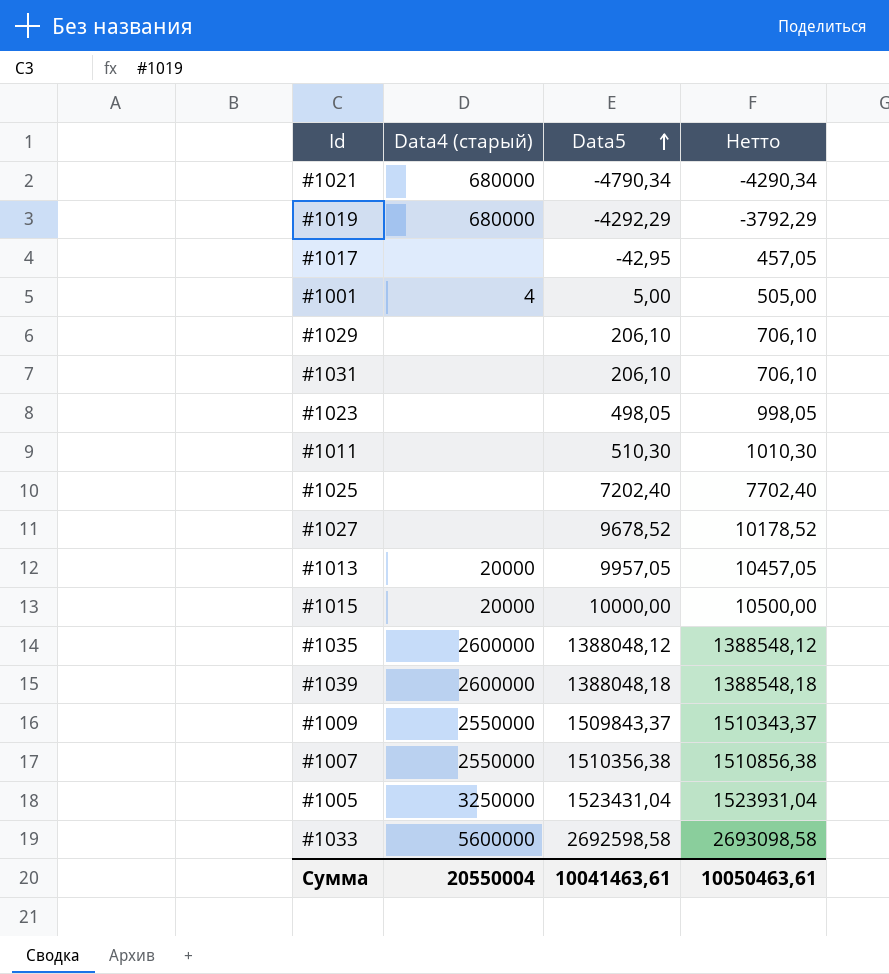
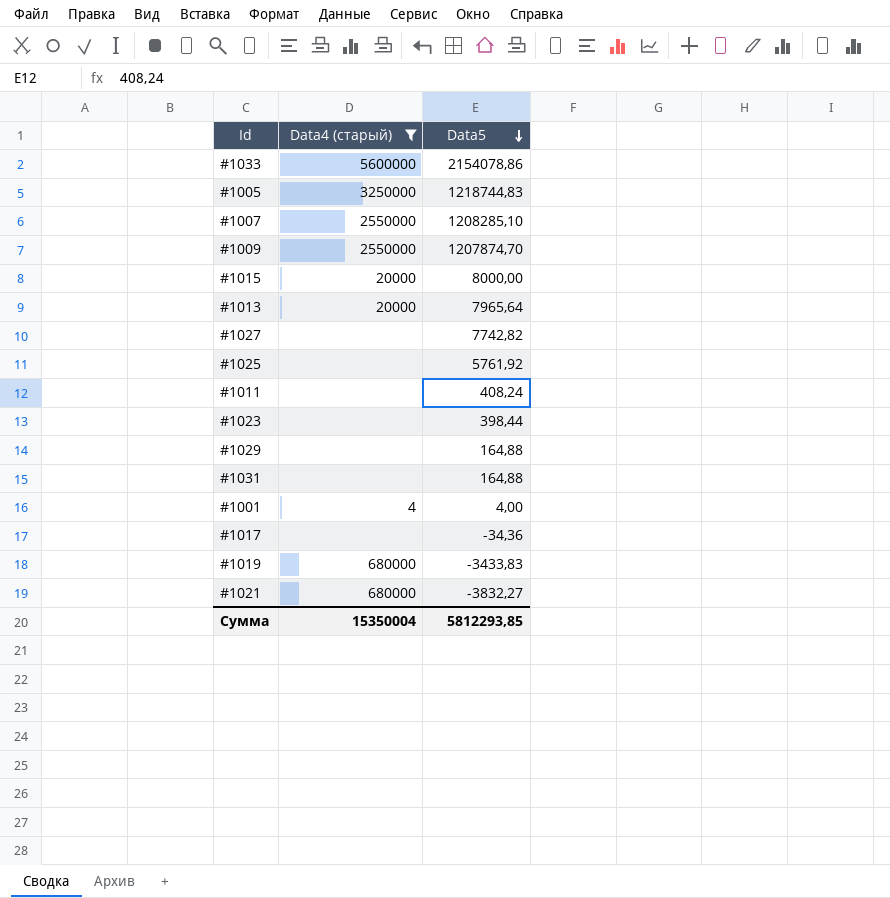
filter: none -> Data4 (старый) != 2600000
row order: Data5 ascending -> Data5 descending
column Нетто | formula: [Data5] + 500 -> none
#1033 | Data5: 2692598,58 -> 2154078,86
#1005 | Data5: 1523431,04 -> 1218744,83
#1007 | Data5: 1510356,38 -> 1208285,10
#1009 | Data5: 1509843,37 -> 1207874,70
#1015 | Data5: 10000,00 -> 8000,00
#1013 | Data5: 9957,05 -> 7965,64
#1027 | Data5: 9678,52 -> 7742,82
#1025 | Data5: 7202,40 -> 5761,92
#1011 | Data5: 510,30 -> 408,24
#1023 | Data5: 498,05 -> 398,44
#1029 | Data5: 206,10 -> 164,88
#1031 | Data5: 206,10 -> 164,88
#1001 | Data5: 5,00 -> 4,00
#1017 | Data5: -42,95 -> -34,36
#1019 | Data5: -4292,29 -> -3433,83
#1021 | Data5: -4790,34 -> -3832,27
Сумма | Data4 (старый): 20550004 -> 15350004
Сумма | Data5: 10041463,61 -> 5812293,85

